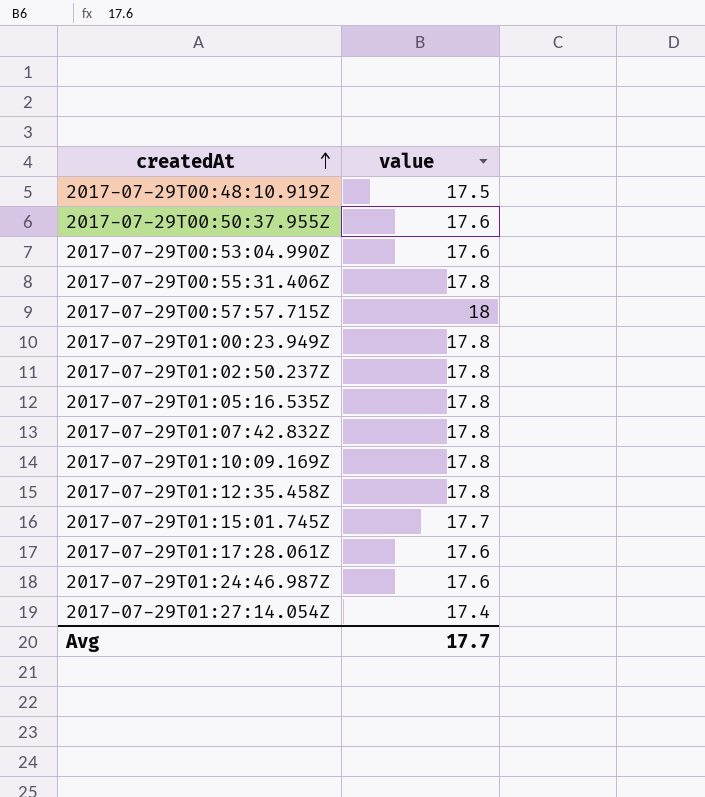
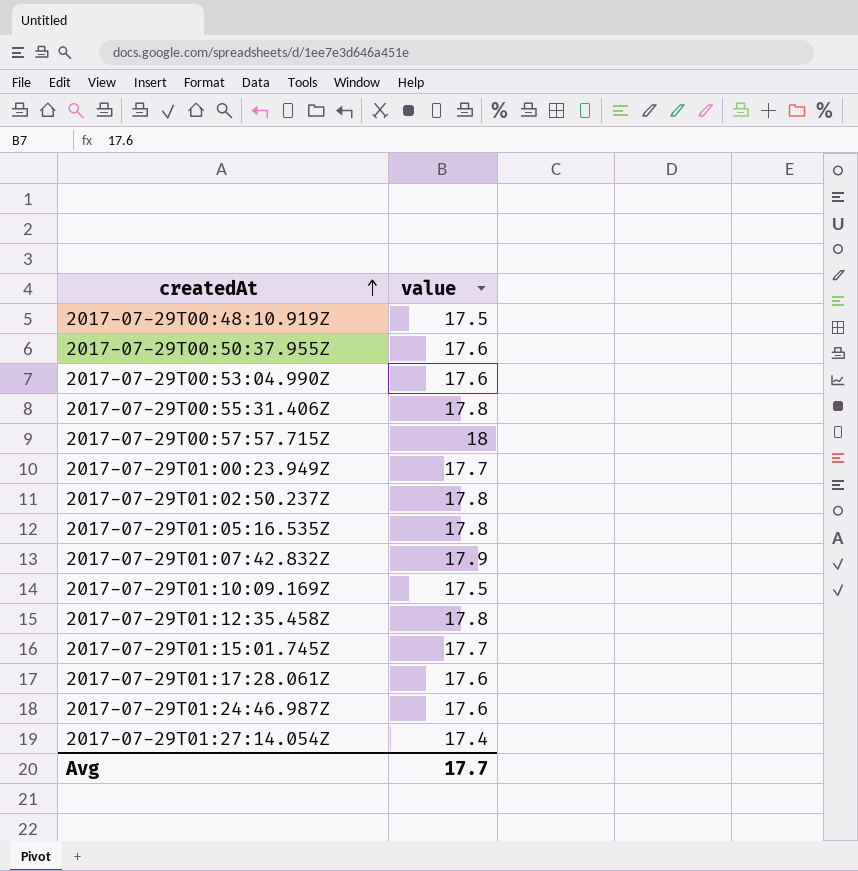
2017-07-29T01:00:23.949Z | value: 17.8 -> 17.7
2017-07-29T01:07:42.832Z | value: 17.8 -> 17.9
2017-07-29T01:10:09.169Z | value: 17.8 -> 17.5

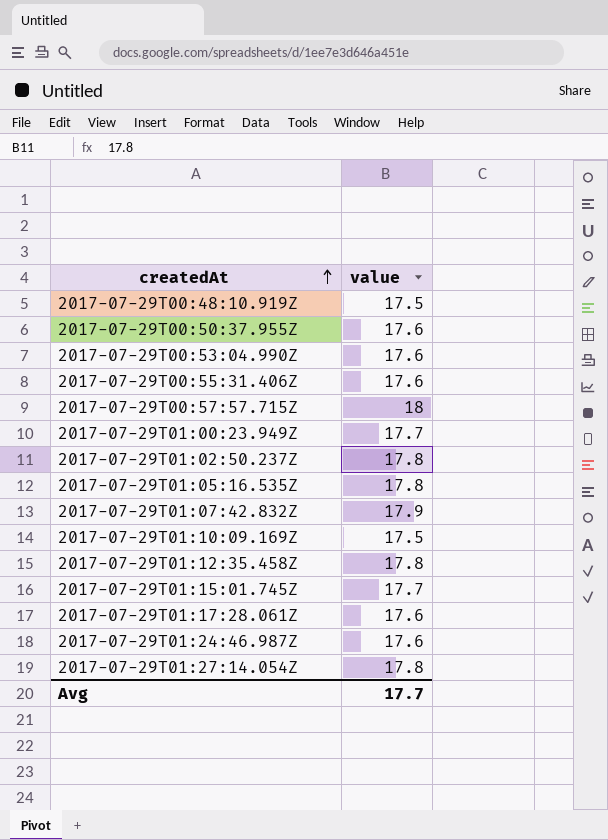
2017-07-29T00:55:31.406Z | value: 17.8 -> 17.6
2017-07-29T01:27:14.054Z | value: 17.4 -> 17.8

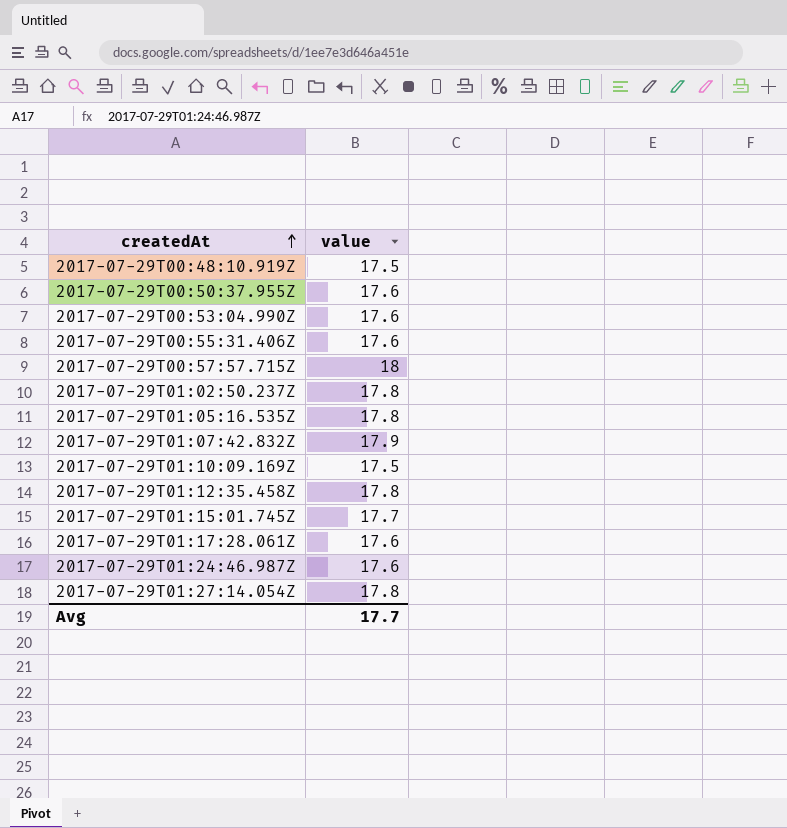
row 2017-07-29T01:00:23.949Z: 17.7 -> none

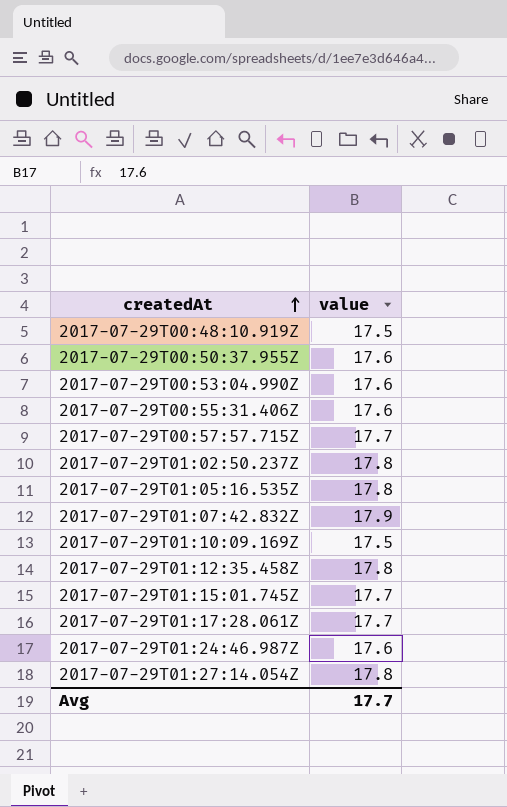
2017-07-29T00:57:57.715Z | value: 18 -> 17.7
2017-07-29T01:17:28.061Z | value: 17.6 -> 17.7

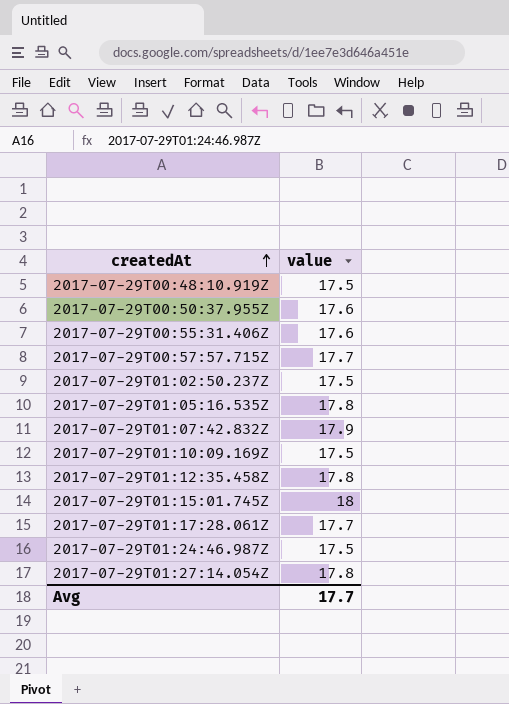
row 2017-07-29T00:53:04.990Z: 17.6 -> none
2017-07-29T01:02:50.237Z | value: 17.8 -> 17.5
2017-07-29T01:15:01.745Z | value: 17.7 -> 18
2017-07-29T01:24:46.987Z | value: 17.6 -> 17.5

